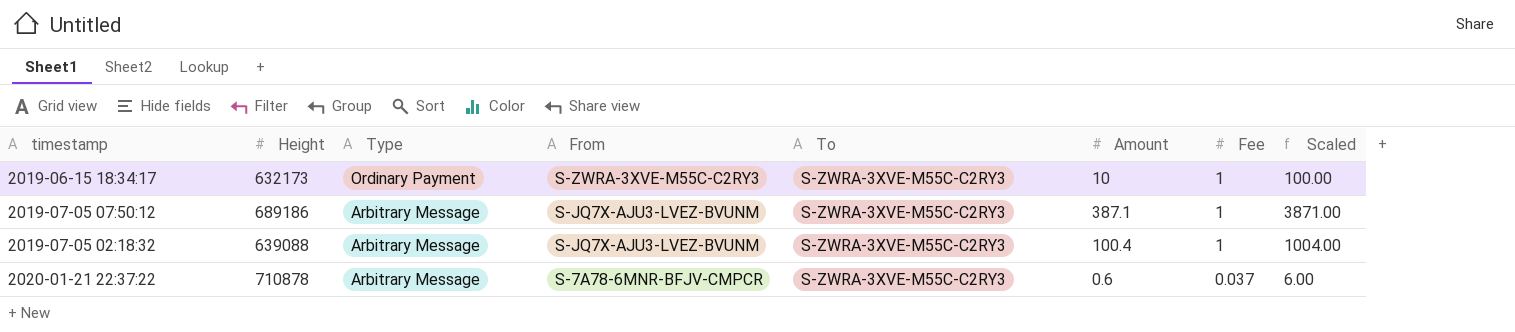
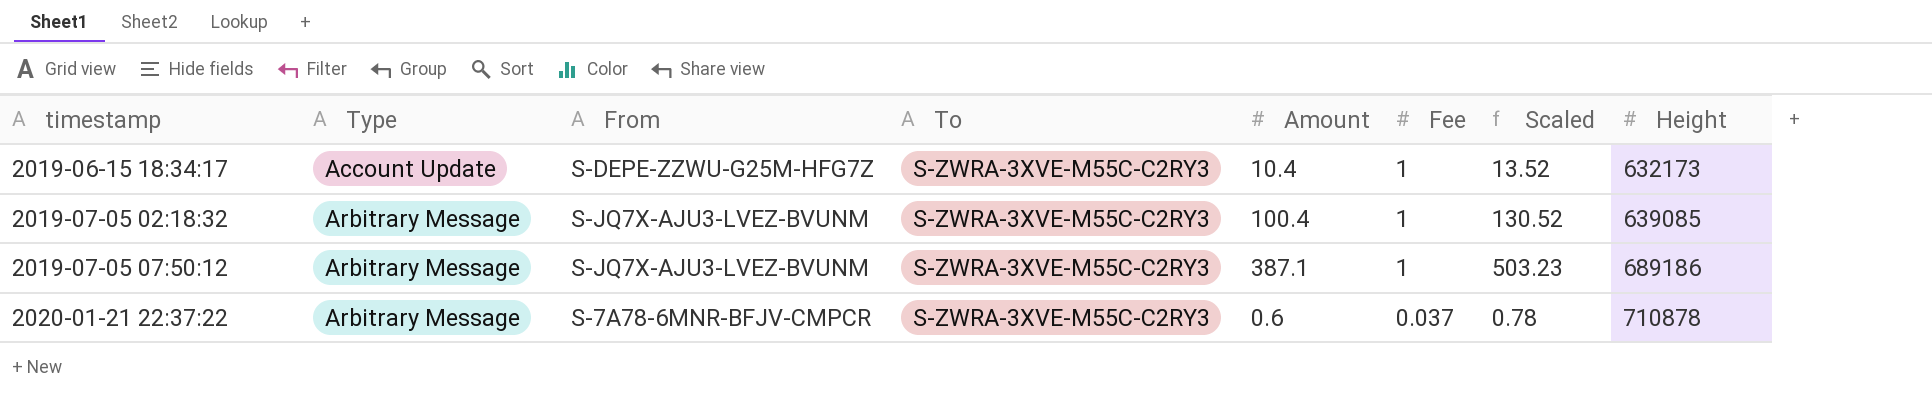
row order: Type descending -> timestamp ascending
column Scaled | formula: [Amount] * 10 -> [Amount] * 1.3
column Height | position: 2 -> 8
2019-06-15 18:34:17 | Type: Ordinary Payment -> Account Update
2019-06-15 18:34:17 | From: S-ZWRA-3XVE-M55C-C2RY3 -> S-DEPE-ZZWU-G25M-HFG7Z
2019-06-15 18:34:17 | Amount: 10 -> 10.4
2019-07-05 02:18:32 | Height: 639088 -> 639085

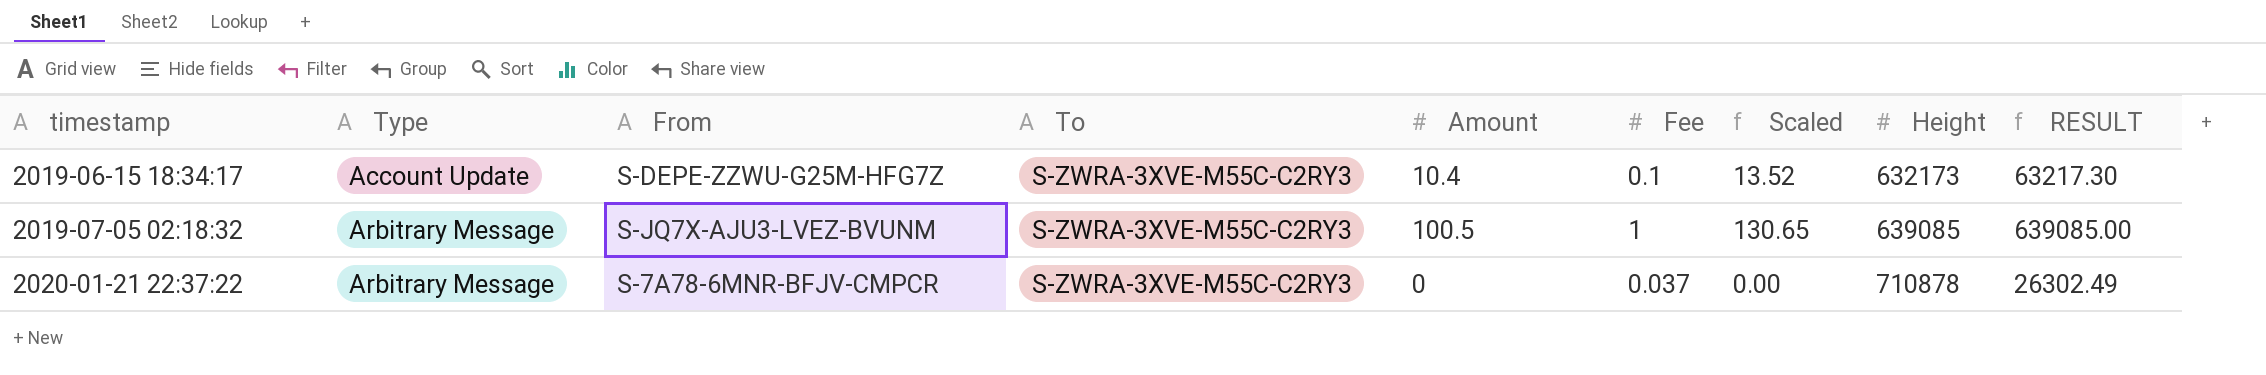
column RESULT | formula: none -> [Fee] * [Height]
row 2019-07-05 07:50:12: Arbitrary Message | S-JQ7X-AJU3-LVEZ-BVUNM | S-ZWRA-3XVE-M55C-C2RY3 | 387.1 | 1 | 503.23 | 689186 -> none
2019-06-15 18:34:17 | Fee: 1 -> 0.1
2019-07-05 02:18:32 | Amount: 100.4 -> 100.5
2019-07-05 02:18:32 | Scaled: 130.52 -> 130.65
2020-01-21 22:37:22 | Amount: 0.6 -> 0
2020-01-21 22:37:22 | Scaled: 0.78 -> 0.00

